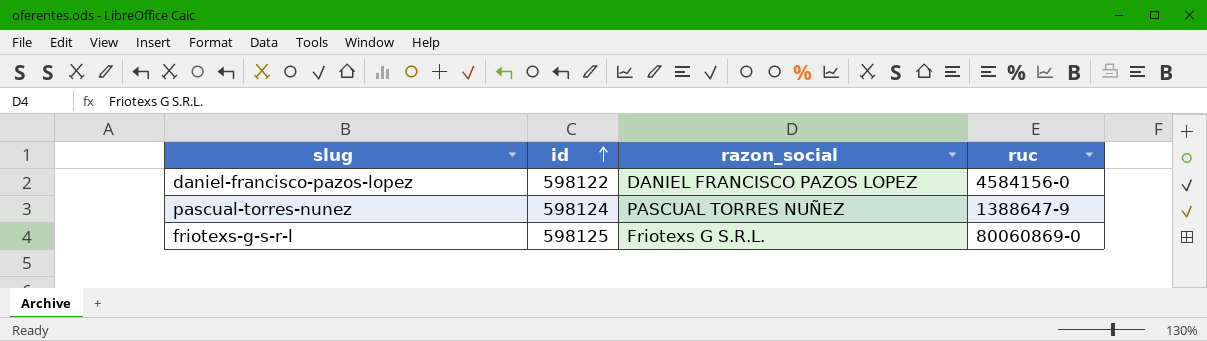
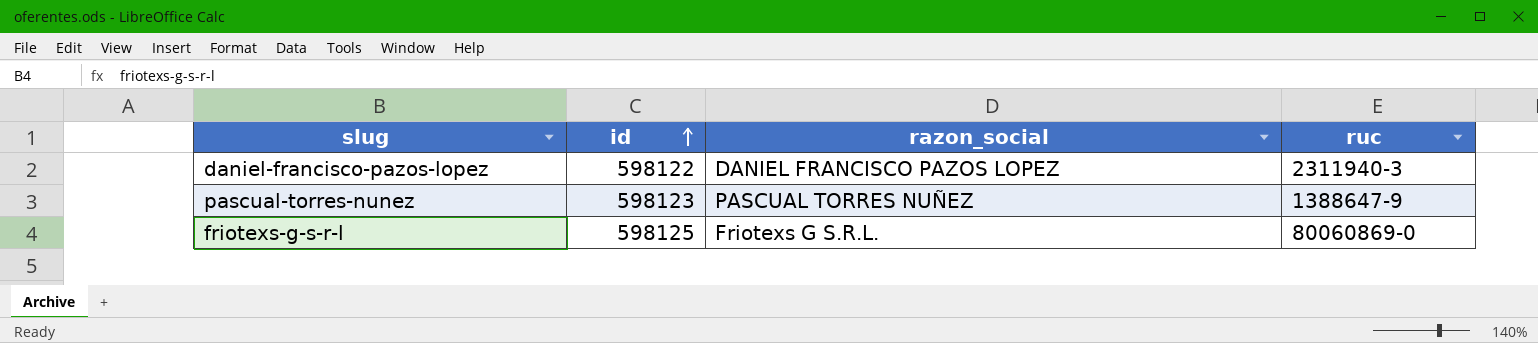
daniel-francisco-pazos-lopez | ruc: 4584156-0 -> 2311940-3
pascual-torres-nunez | id: 598124 -> 598123

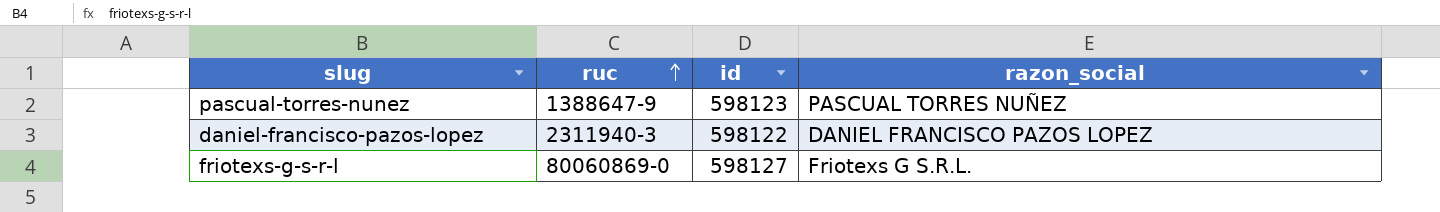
row order: id ascending -> ruc ascending
column ruc | position: 4 -> 2
friotexs-g-s-r-l | id: 598125 -> 598127

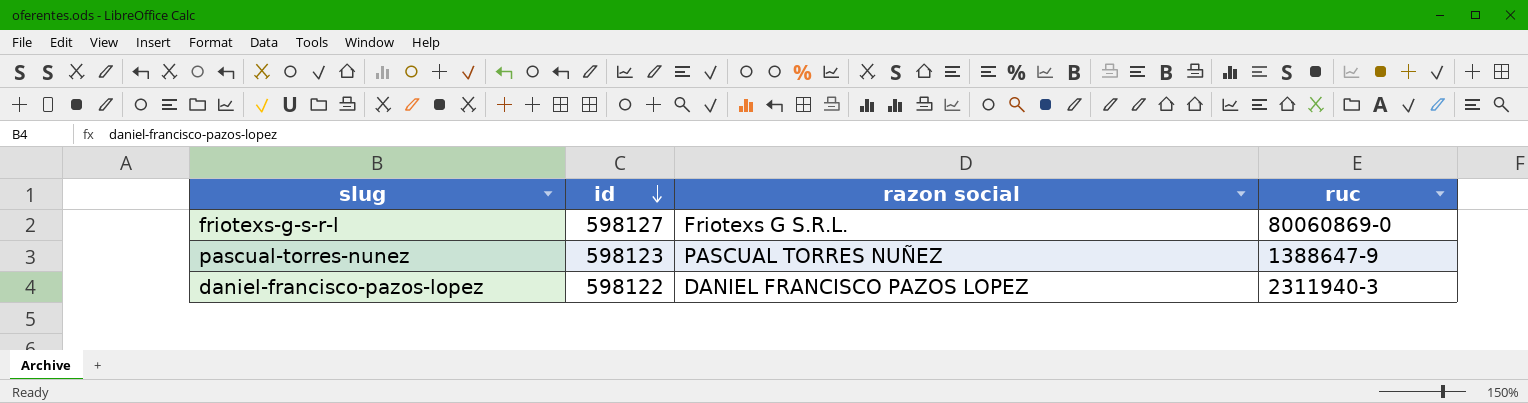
row order: ruc ascending -> id descending
column name: razon_social -> razon social
column ruc | position: 2 -> 4

